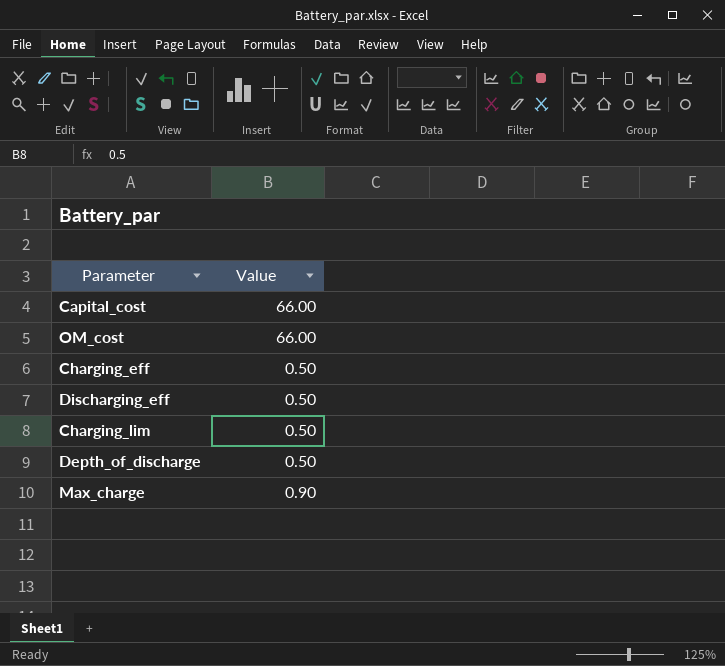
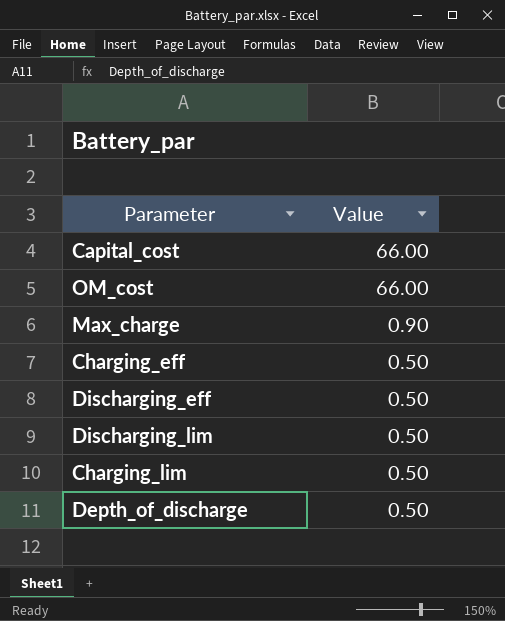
row order: none -> Value descending
row Discharging_lim: none -> 0.50

